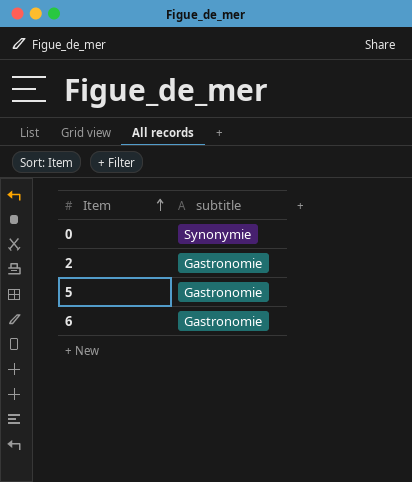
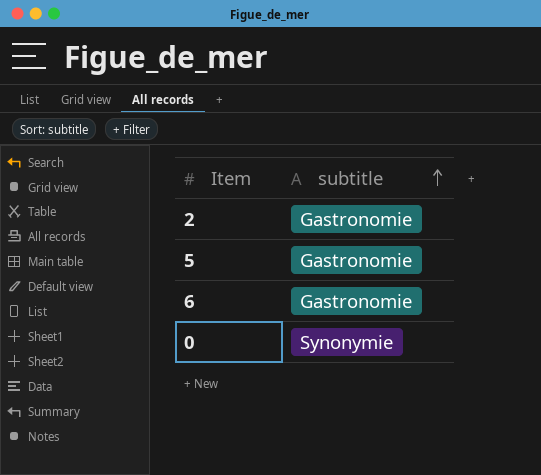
row order: Item ascending -> subtitle ascending

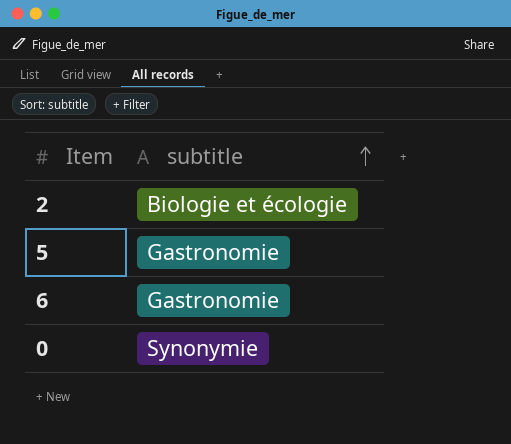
2 | subtitle: Gastronomie -> Biologie et écologie

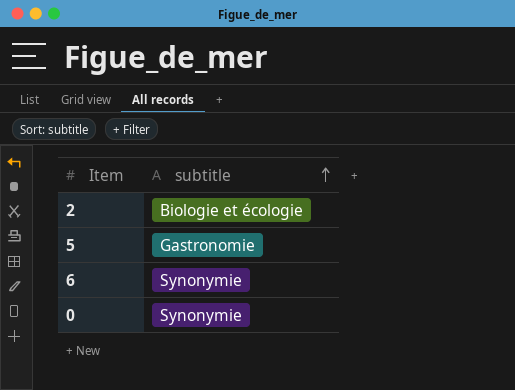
6 | subtitle: Gastronomie -> Synonymie

